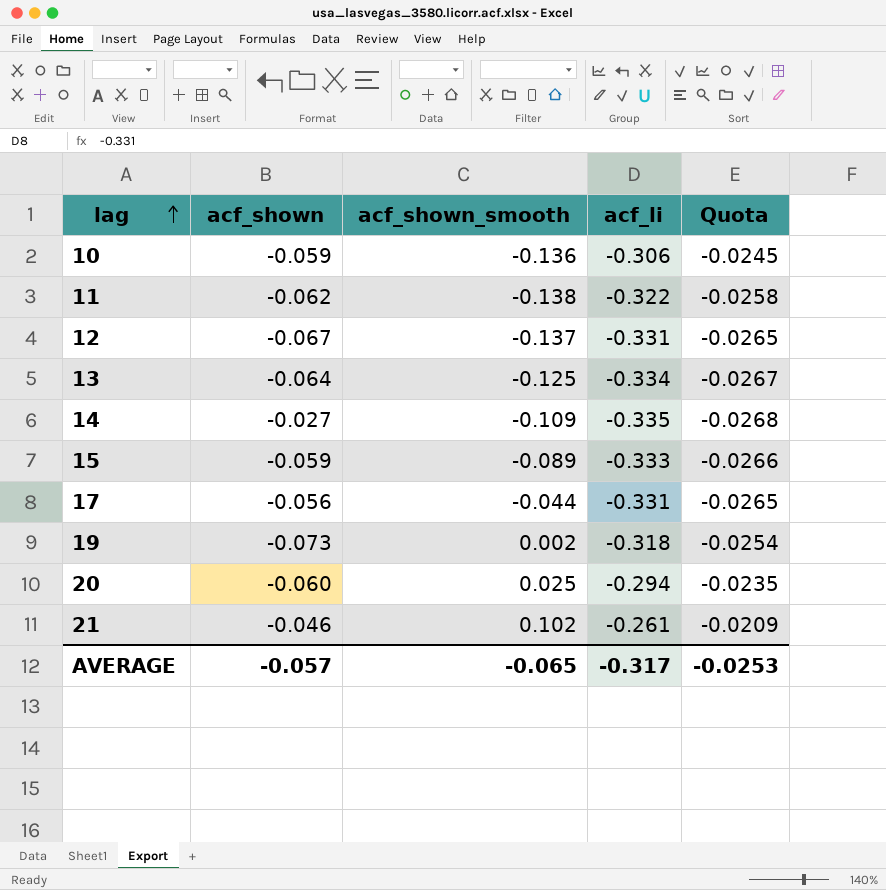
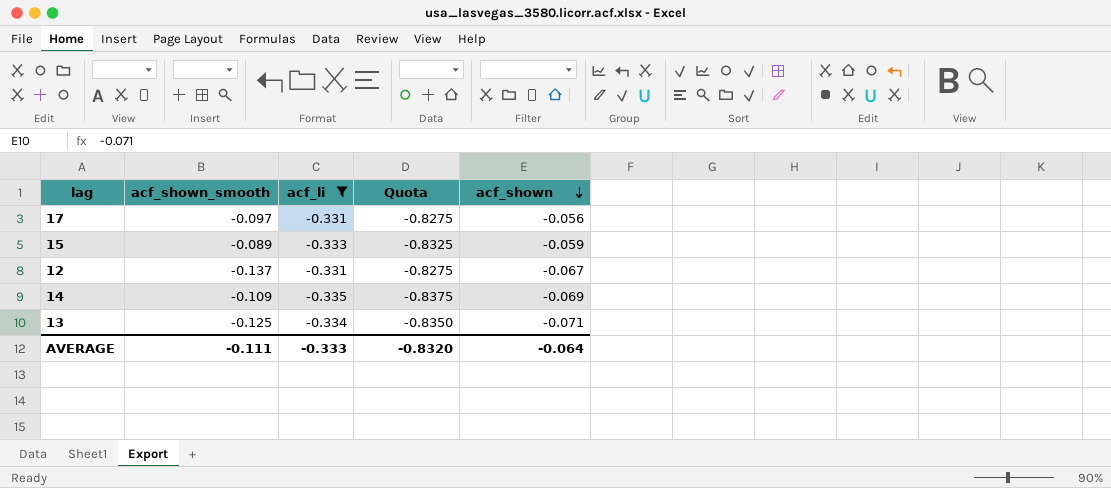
filter: none -> acf_li <= -0.331
row order: lag ascending -> acf_shown descending
column Quota | formula: [acf_li] * 0.08 -> [acf_li] * 2.5
column acf_shown | position: 2 -> 5
17 | acf_shown_smooth: -0.044 -> -0.097
14 | acf_shown: -0.027 -> -0.069
13 | acf_shown: -0.064 -> -0.071
AVERAGE | acf_shown_smooth: -0.065 -> -0.111
AVERAGE | acf_li: -0.317 -> -0.333
AVERAGE | Quota: -0.0253 -> -0.8320
AVERAGE | acf_shown: -0.057 -> -0.064

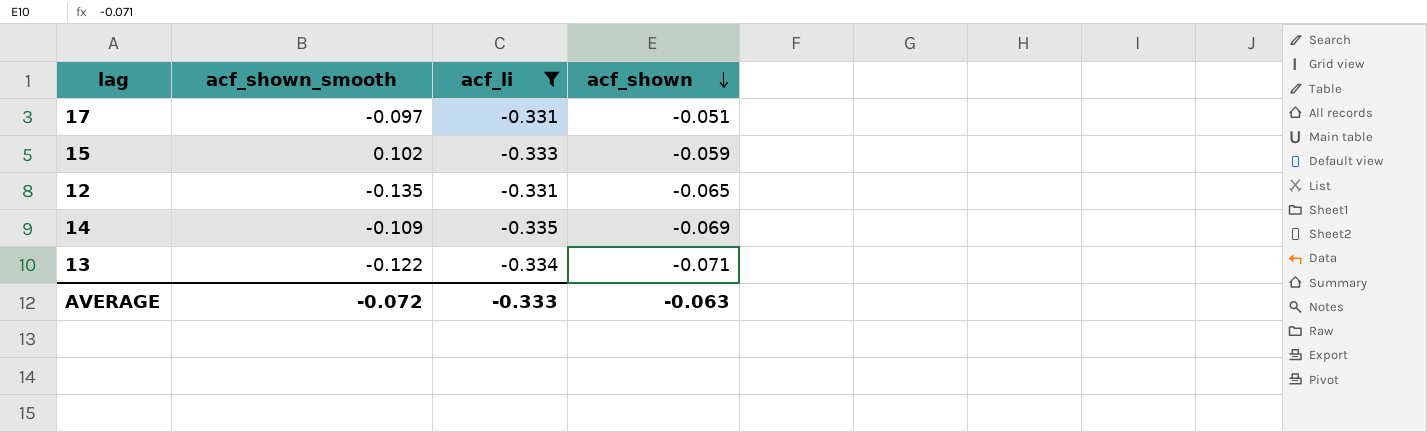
column Quota | formula: [acf_li] * 2.5 -> none
17 | acf_shown: -0.056 -> -0.051
15 | acf_shown_smooth: -0.089 -> 0.102
12 | acf_shown_smooth: -0.137 -> -0.135
12 | acf_shown: -0.067 -> -0.065
13 | acf_shown_smooth: -0.125 -> -0.122
AVERAGE | acf_shown_smooth: -0.111 -> -0.072
AVERAGE | acf_shown: -0.064 -> -0.063

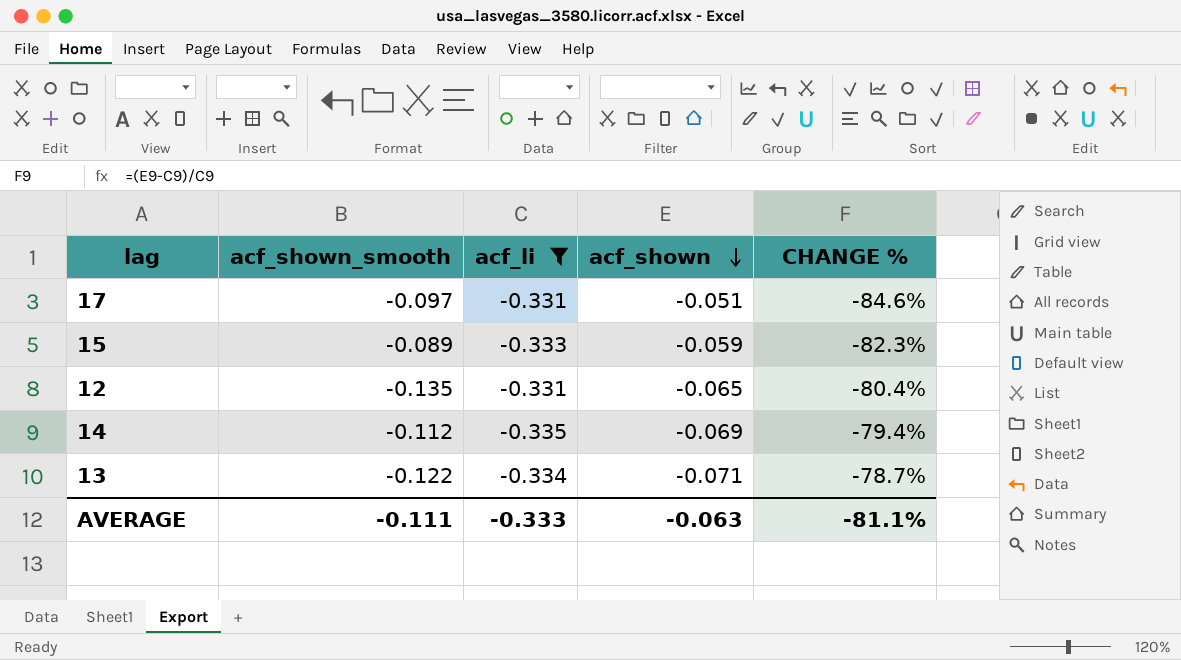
column CHANGE % | formula: none -> ([acf_shown] - [acf_li]) / [acf_li]
15 | acf_shown_smooth: 0.102 -> -0.089
14 | acf_shown_smooth: -0.109 -> -0.112
AVERAGE | acf_shown_smooth: -0.072 -> -0.111

